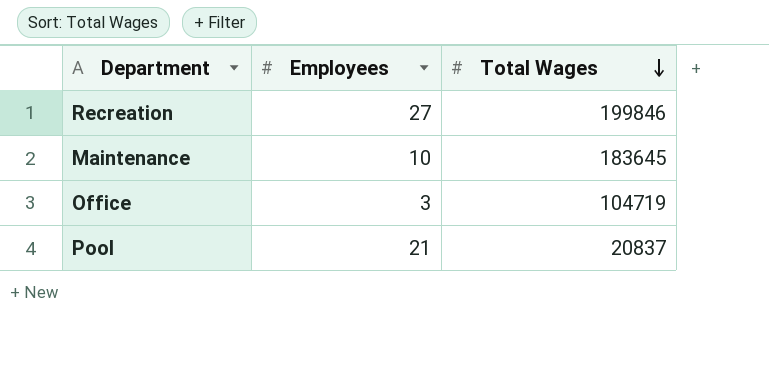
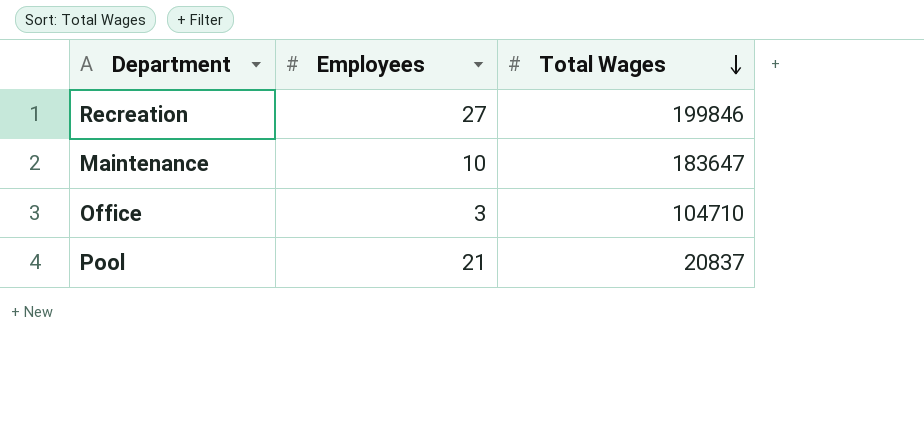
Maintenance | Total Wages: 183645 -> 183647
Office | Total Wages: 104719 -> 104710

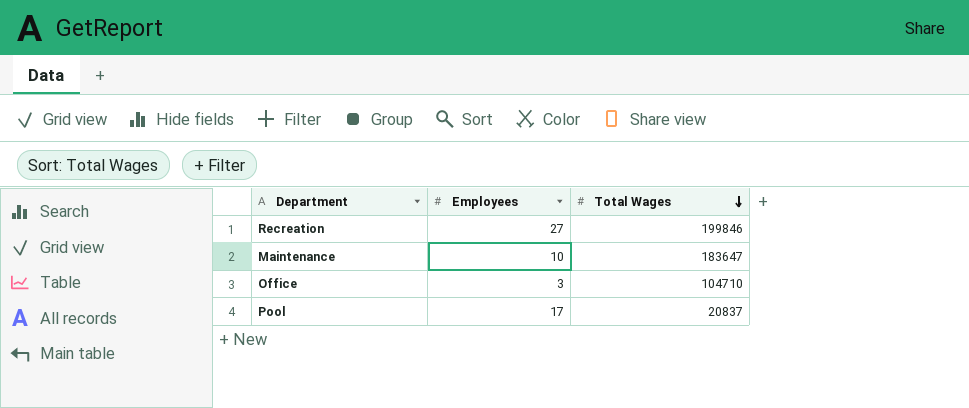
Pool | Employees: 21 -> 17

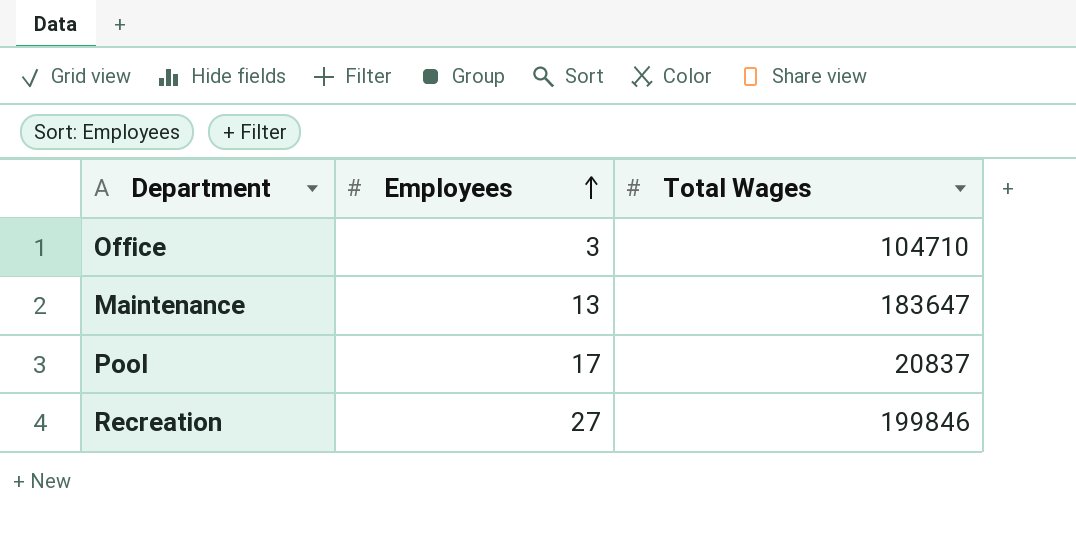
row order: Total Wages descending -> Employees ascending
Maintenance | Employees: 10 -> 13

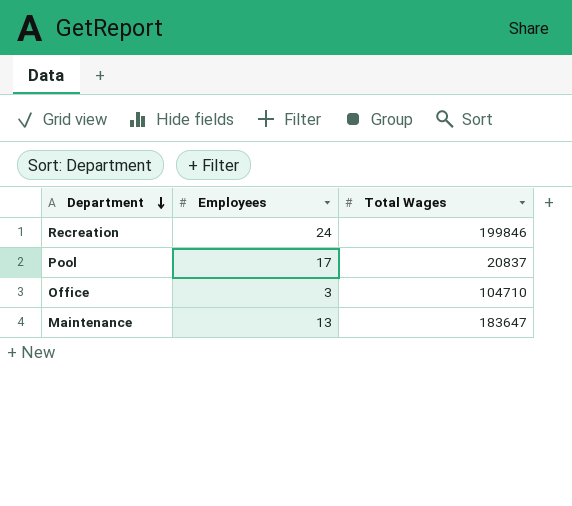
row order: Employees ascending -> Department descending
Recreation | Employees: 27 -> 24

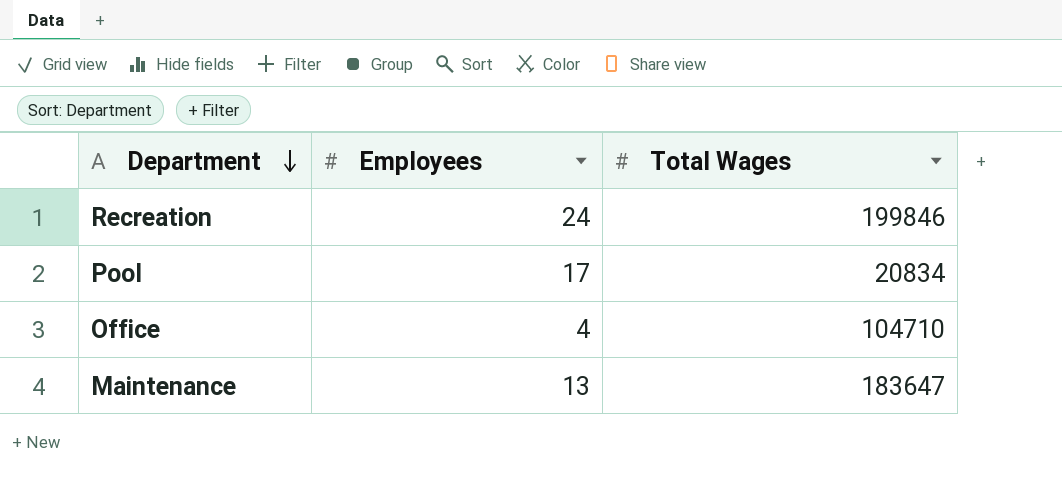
Pool | Total Wages: 20837 -> 20834
Office | Employees: 3 -> 4

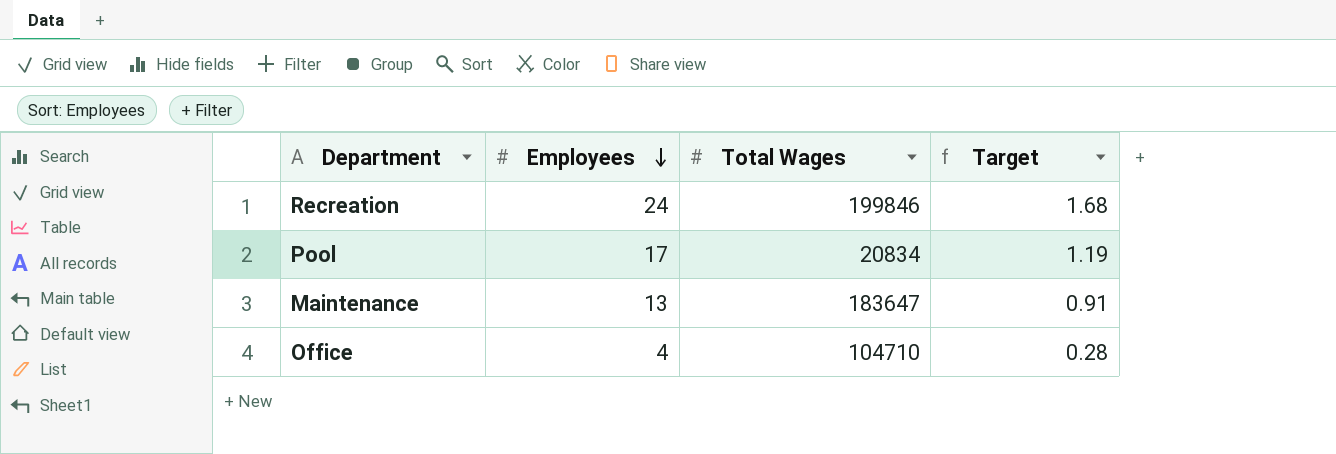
row order: Department descending -> Employees descending
column Target | formula: none -> [Employees] * 0.07

